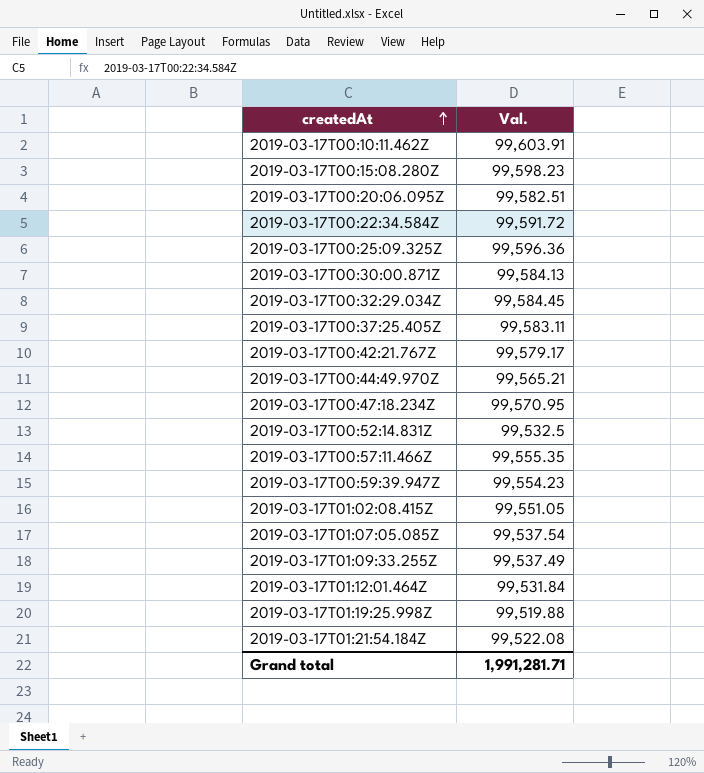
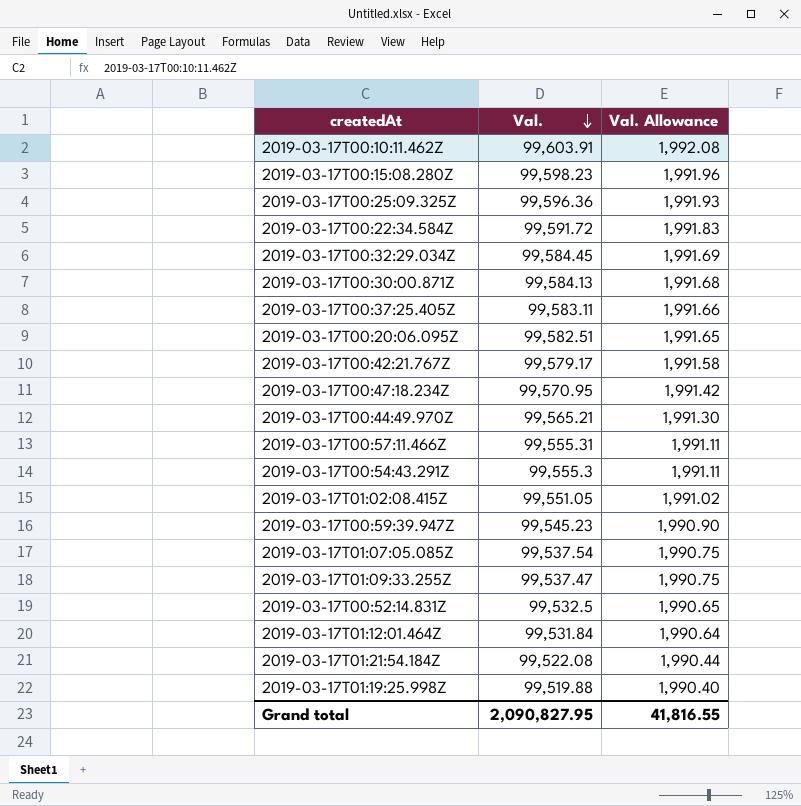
row order: createdAt ascending -> Val. descending
column Val. Allowance | formula: none -> [Val.] * 0.02
2019-03-17T00:57:11.466Z | Val.: 99,555.35 -> 99,555.31
row 2019-03-17T00:54:43.291Z: none -> 99,555.3 | 1,991.11
2019-03-17T00:59:39.947Z | Val.: 99,554.23 -> 99,545.23
2019-03-17T01:09:33.255Z | Val.: 99,537.49 -> 99,537.47
Grand total | Val.: 1,991,281.71 -> 2,090,827.95

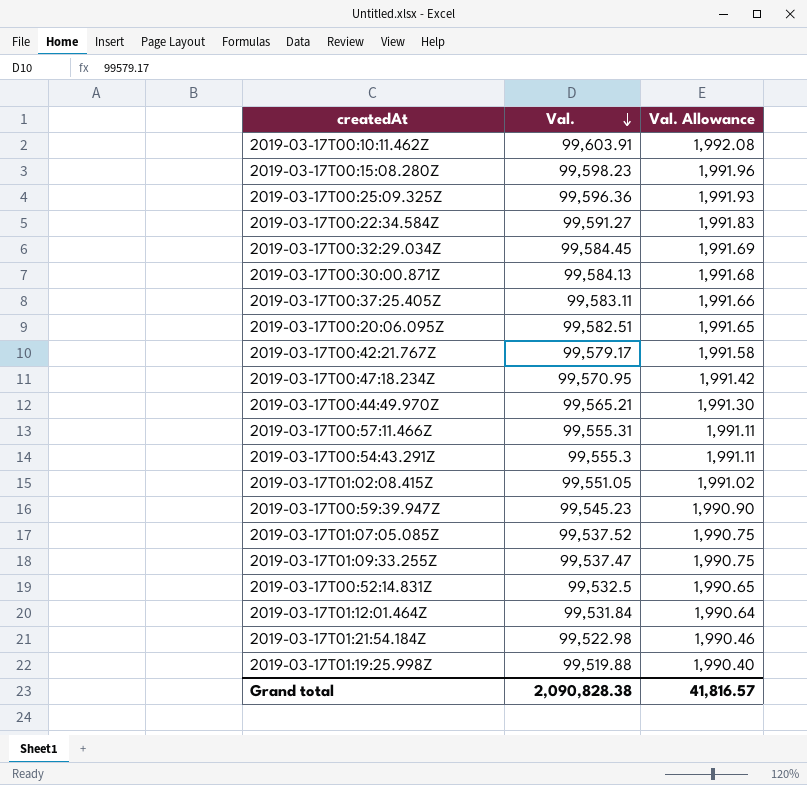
2019-03-17T00:22:34.584Z | Val.: 99,591.72 -> 99,591.27
2019-03-17T01:07:05.085Z | Val.: 99,537.54 -> 99,537.52
2019-03-17T01:21:54.184Z | Val.: 99,522.08 -> 99,522.98
2019-03-17T01:21:54.184Z | Val. Allowance: 1,990.44 -> 1,990.46
Grand total | Val.: 2,090,827.95 -> 2,090,828.38
Grand total | Val. Allowance: 41,816.55 -> 41,816.57

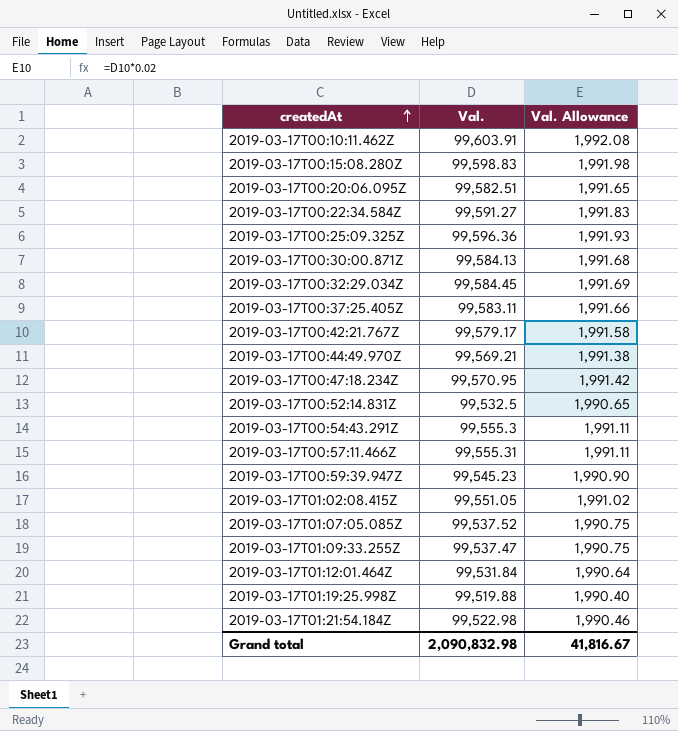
row order: Val. descending -> createdAt ascending
2019-03-17T00:15:08.280Z | Val.: 99,598.23 -> 99,598.83
2019-03-17T00:15:08.280Z | Val. Allowance: 1,991.96 -> 1,991.98
2019-03-17T00:44:49.970Z | Val.: 99,565.21 -> 99,569.21
2019-03-17T00:44:49.970Z | Val. Allowance: 1,991.30 -> 1,991.38
Grand total | Val.: 2,090,828.38 -> 2,090,832.98
Grand total | Val. Allowance: 41,816.57 -> 41,816.67

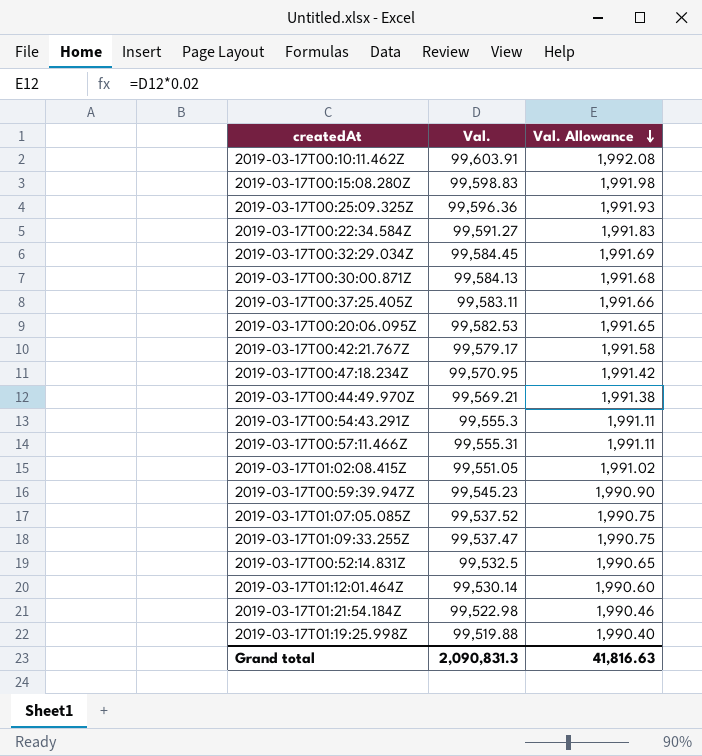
row order: createdAt ascending -> Val. Allowance descending
2019-03-17T00:20:06.095Z | Val.: 99,582.51 -> 99,582.53
2019-03-17T01:12:01.464Z | Val.: 99,531.84 -> 99,530.14
2019-03-17T01:12:01.464Z | Val. Allowance: 1,990.64 -> 1,990.60
Grand total | Val.: 2,090,832.98 -> 2,090,831.3
Grand total | Val. Allowance: 41,816.67 -> 41,816.63

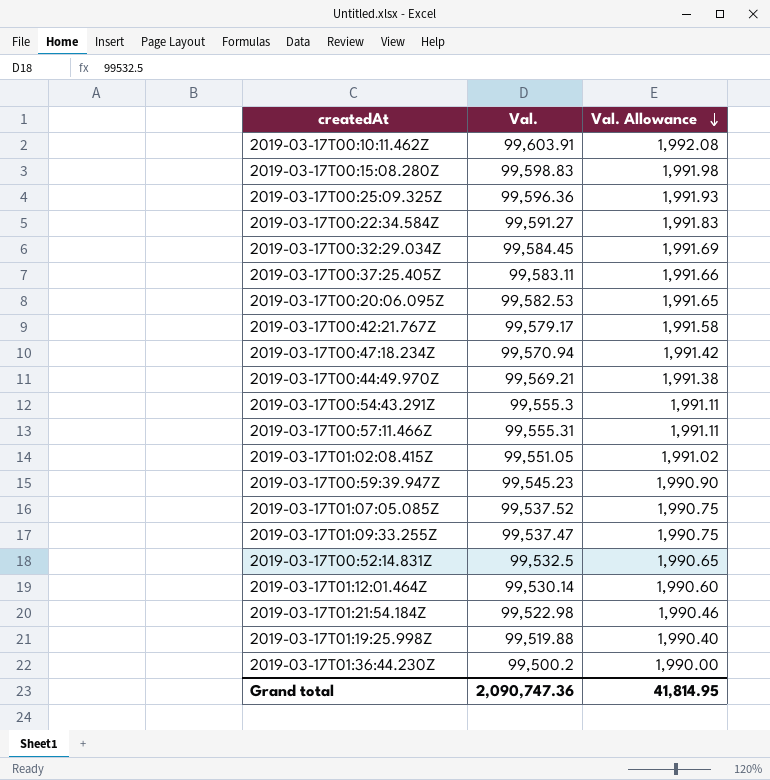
row 2019-03-17T00:30:00.871Z: 99,584.13 | 1,991.68 -> none
2019-03-17T00:47:18.234Z | Val.: 99,570.95 -> 99,570.94
row 2019-03-17T01:36:44.230Z: none -> 99,500.2 | 1,990.00
Grand total | Val.: 2,090,831.3 -> 2,090,747.36
Grand total | Val. Allowance: 41,816.63 -> 41,814.95

